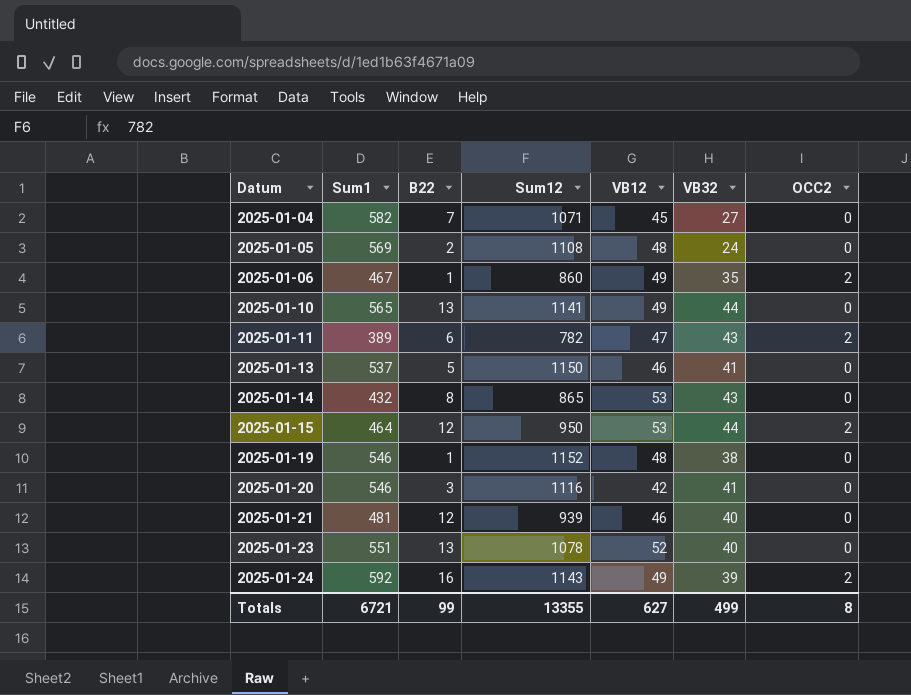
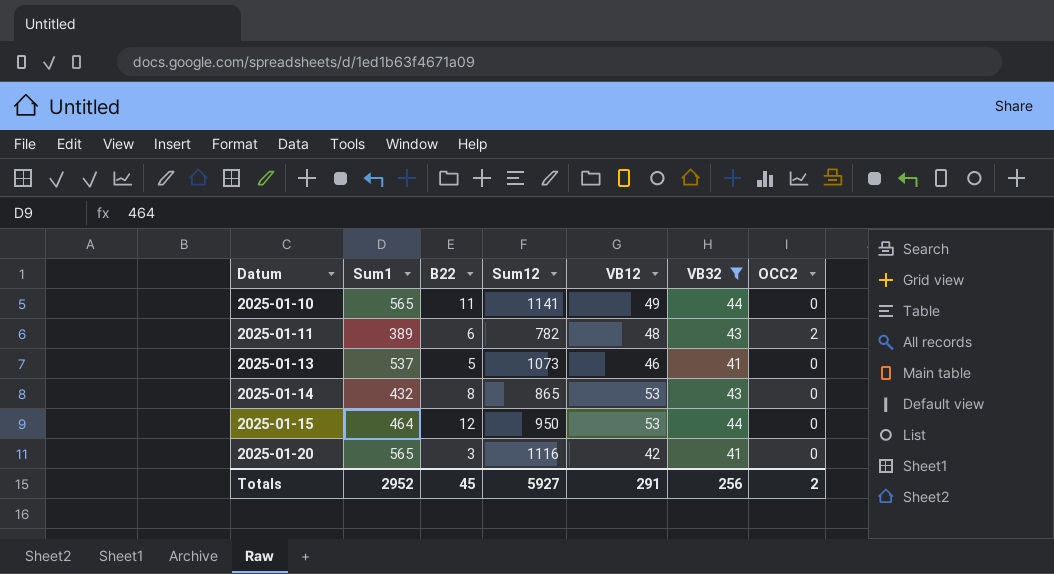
filter: none -> VB32 >= 41
2025-01-10 | B22: 13 -> 11
2025-01-11 | VB12: 47 -> 48
2025-01-13 | Sum12: 1150 -> 1073
2025-01-15 | OCC2: 2 -> 0
2025-01-20 | Sum1: 546 -> 565
Totals | Sum1: 6721 -> 2952
Totals | B22: 99 -> 45
Totals | Sum12: 13355 -> 5927
Totals | VB12: 627 -> 291
Totals | VB32: 499 -> 256
Totals | OCC2: 8 -> 2

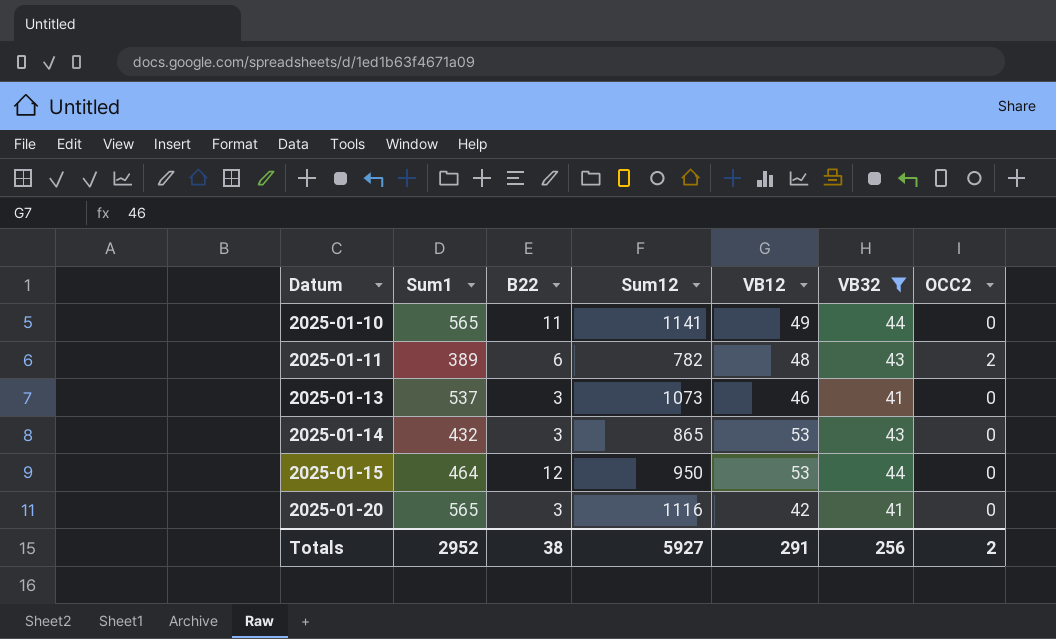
2025-01-13 | B22: 5 -> 3
2025-01-14 | B22: 8 -> 3
Totals | B22: 45 -> 38

